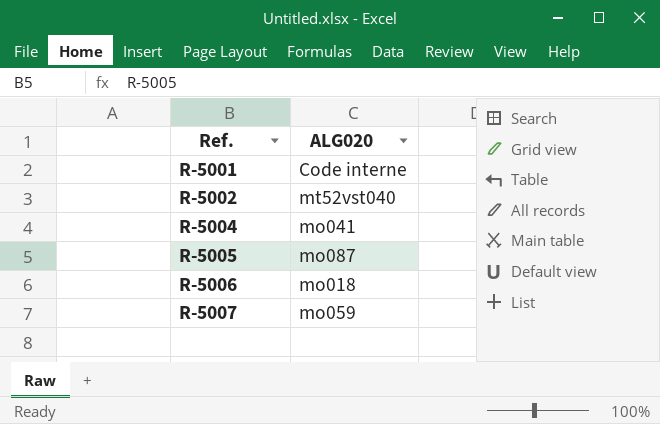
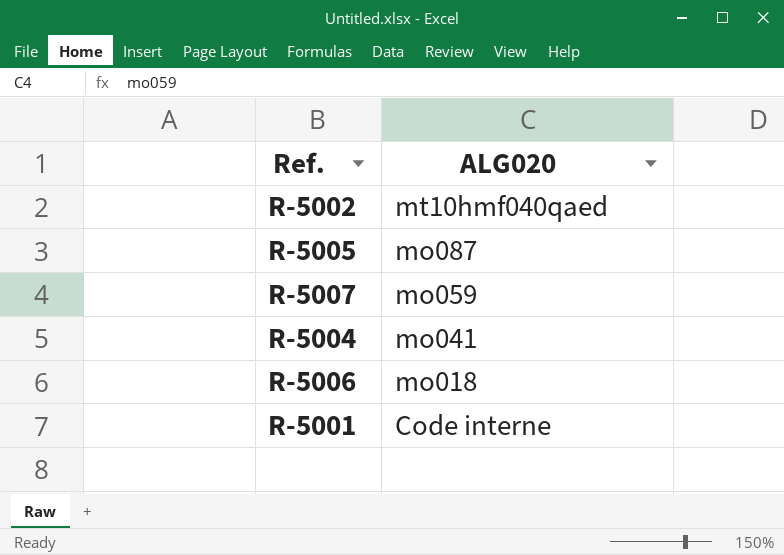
row order: Ref. ascending -> ALG020 descending
R-5002 | ALG020: mt52vst040 -> mt10hmf040qaed

